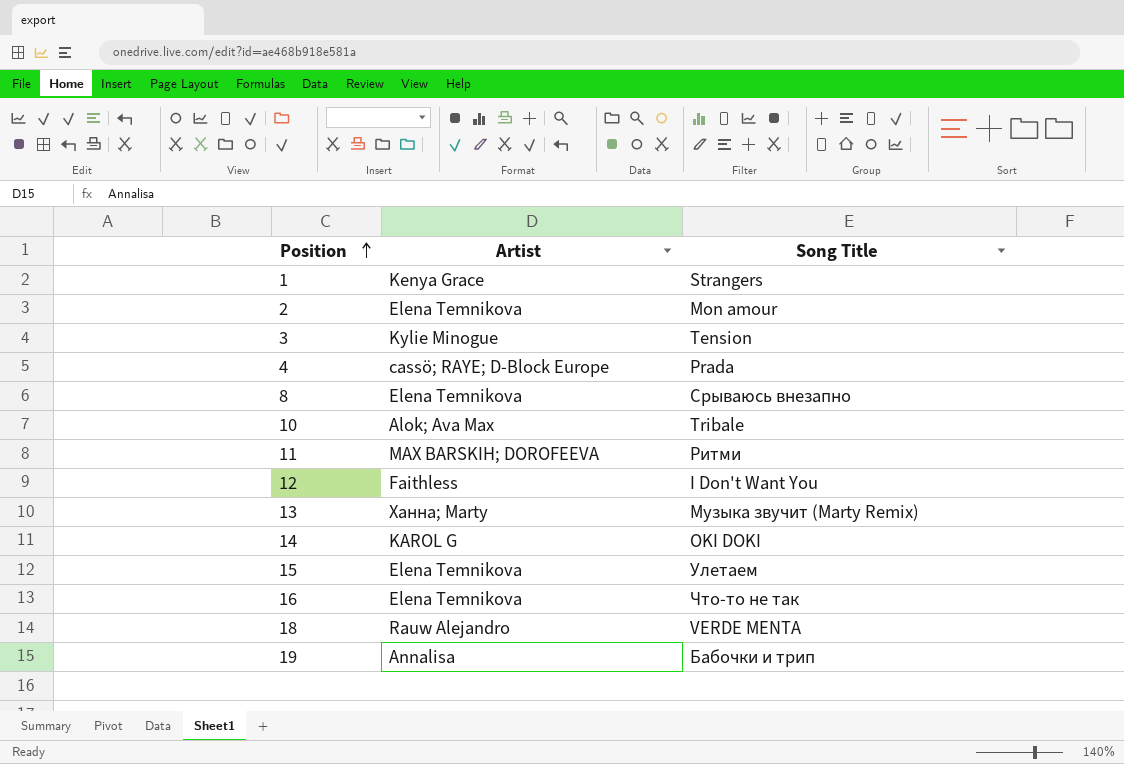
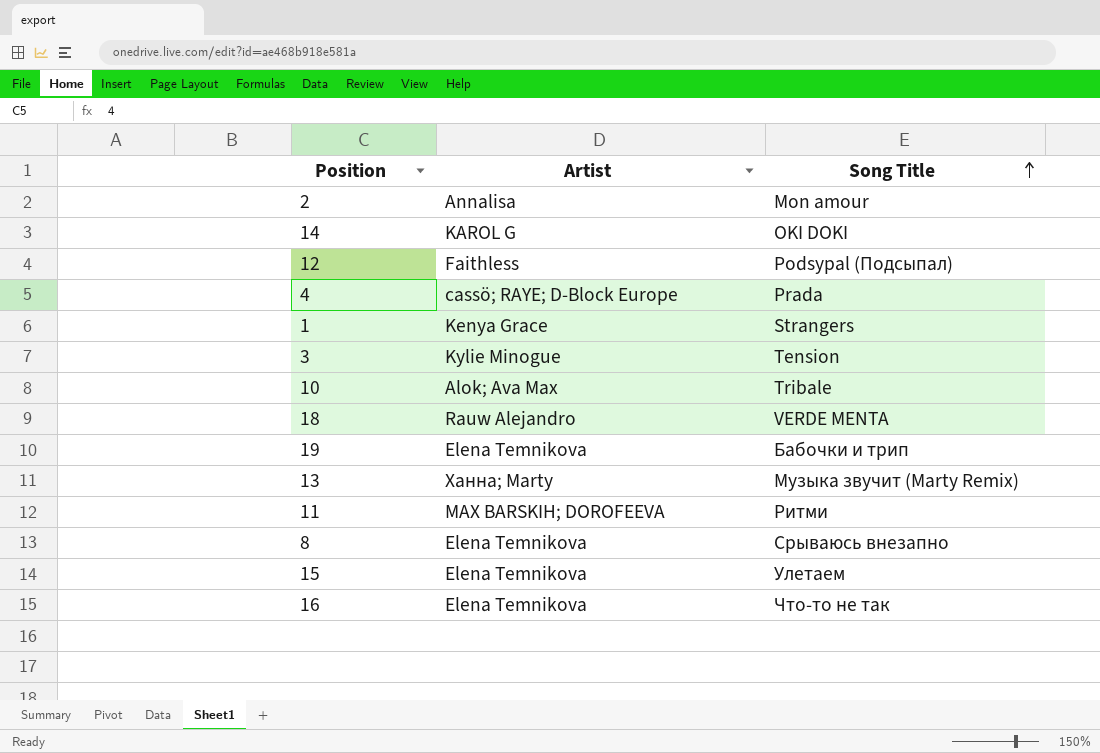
row order: Position ascending -> Song Title ascending
2 | Artist: Elena Temnikova -> Annalisa
12 | Song Title: I Don't Want You -> Podsypal (Подсыпал)
19 | Artist: Annalisa -> Elena Temnikova

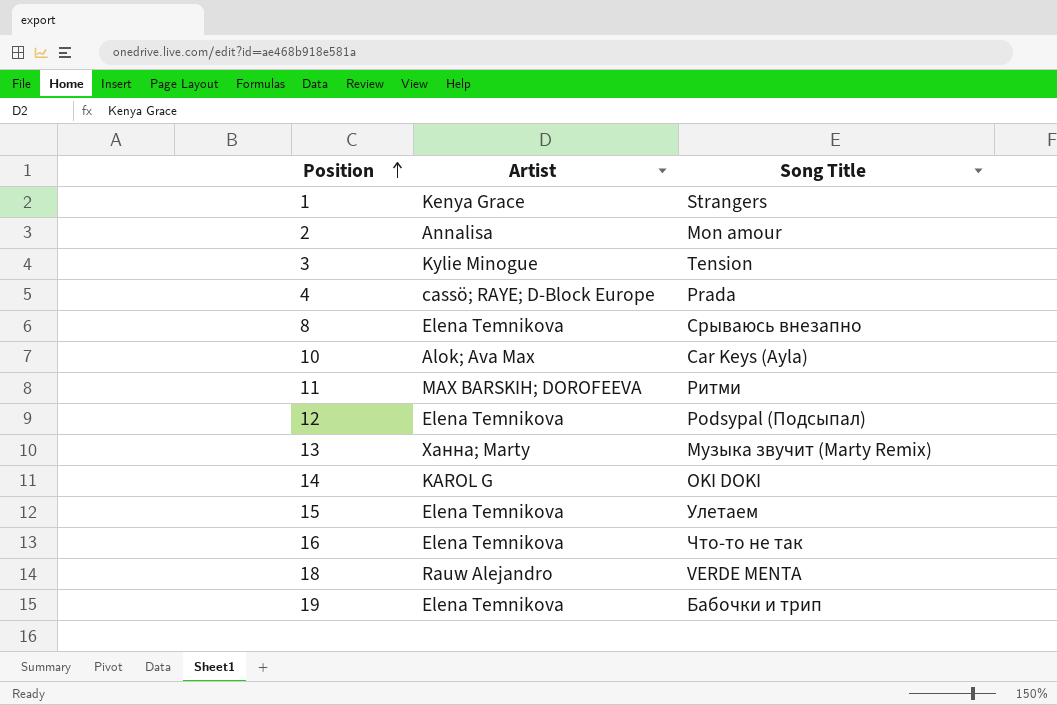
row order: Song Title ascending -> Position ascending
10 | Song Title: Tribale -> Car Keys (Ayla)
12 | Artist: Faithless -> Elena Temnikova

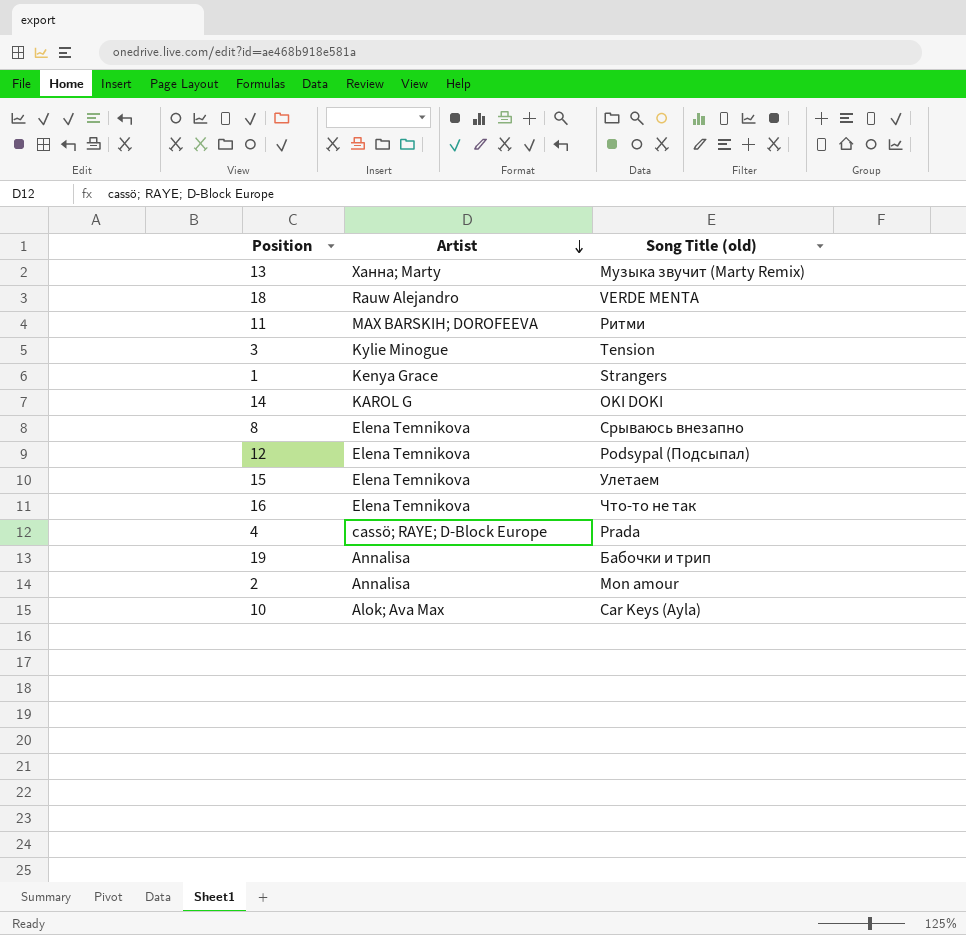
row order: Position ascending -> Artist descending
column name: Song Title -> Song Title (old)
19 | Artist: Elena Temnikova -> Annalisa

